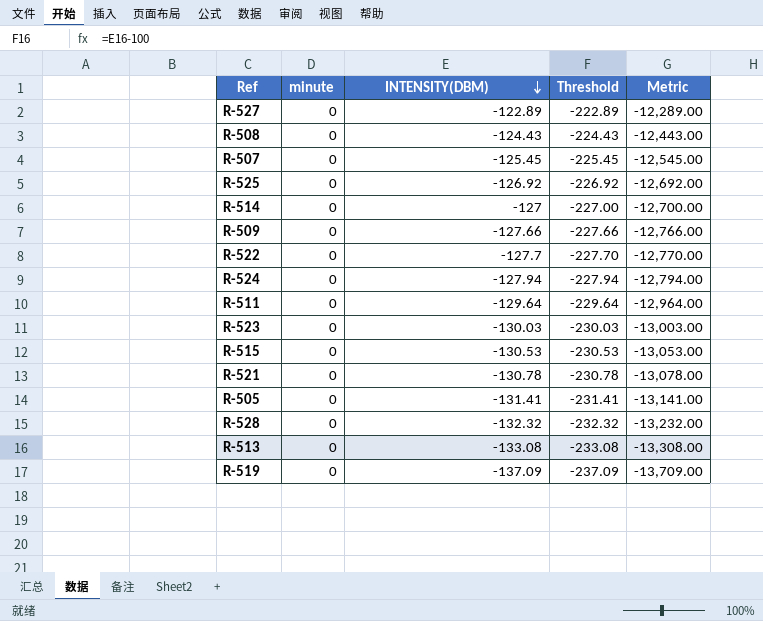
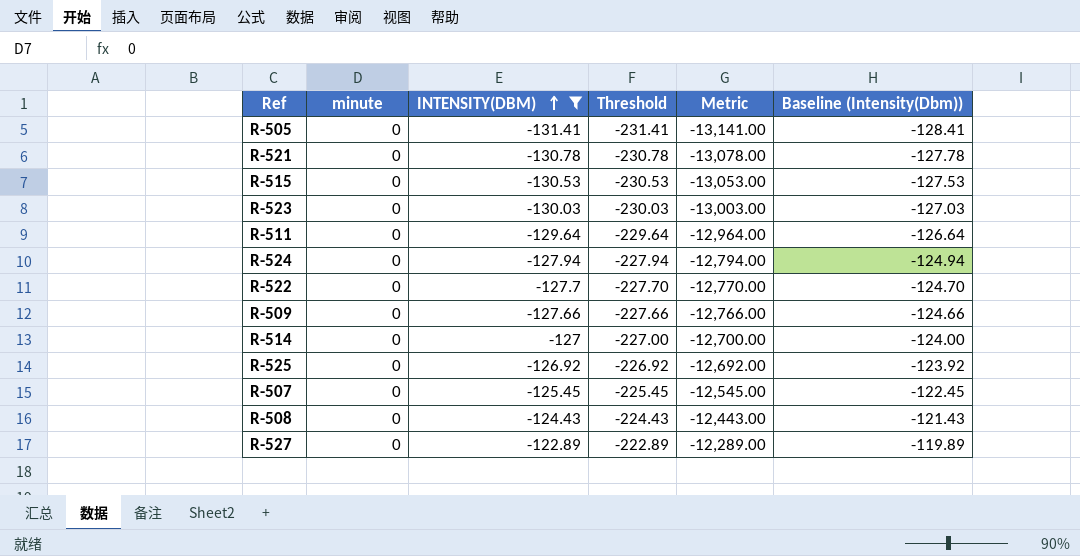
filter: none -> INTENSITY(DBM) >= -131.41
row order: INTENSITY(DBM) descending -> INTENSITY(DBM) ascending
column Baseline (Intensity(Dbm)) | formula: none -> [INTENSITY(DBM)] + 3

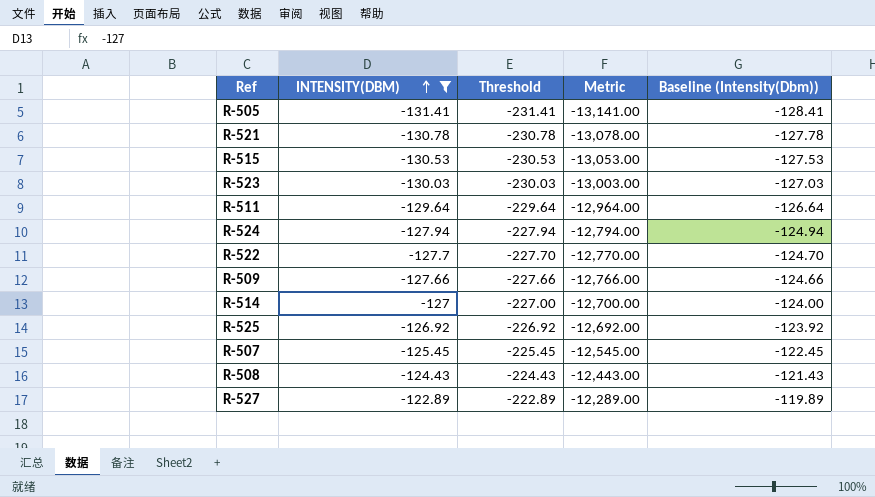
column minute | position: 2 -> none

